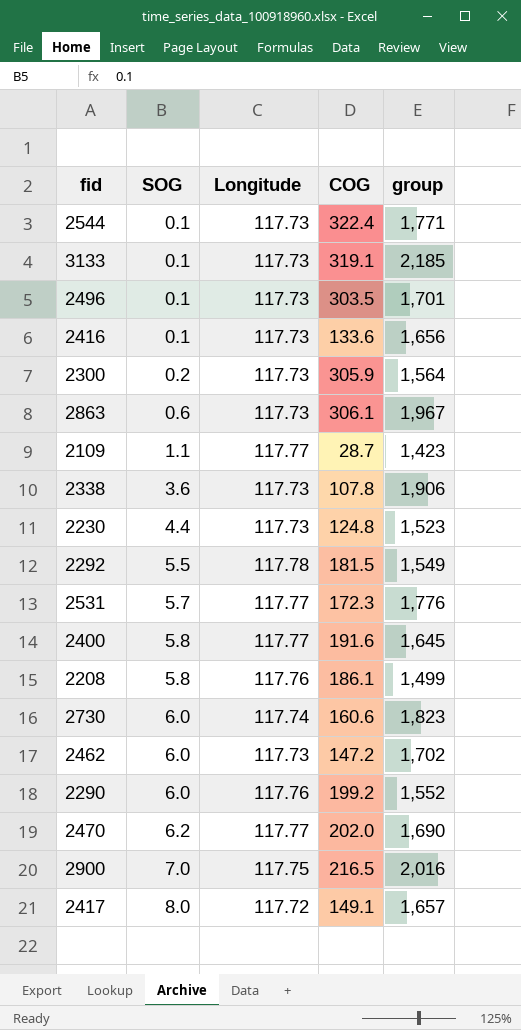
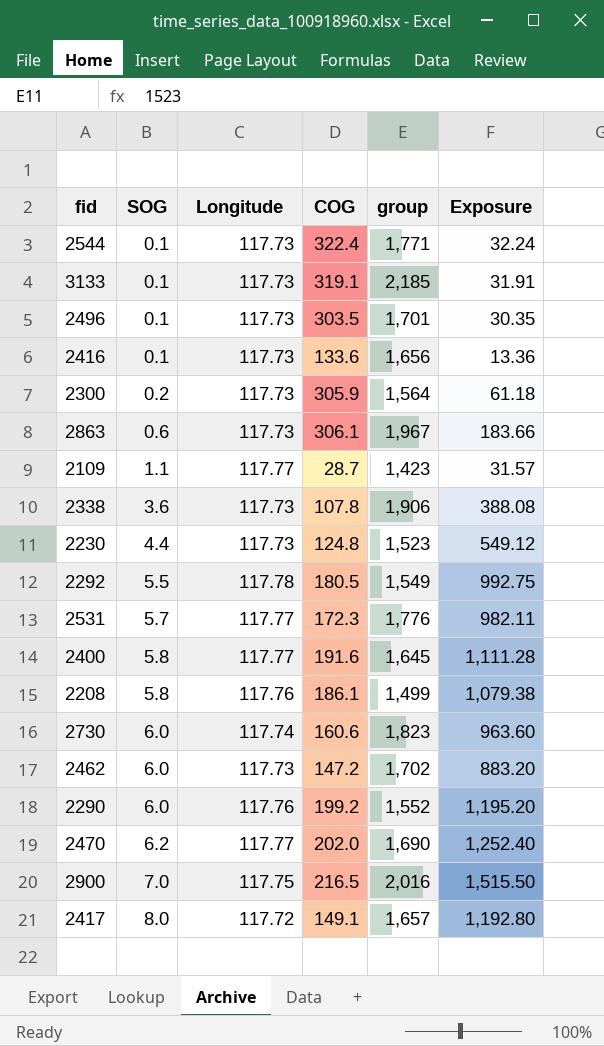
column Exposure | formula: none -> [SOG] * [COG]
2292 | COG: 181.5 -> 180.5

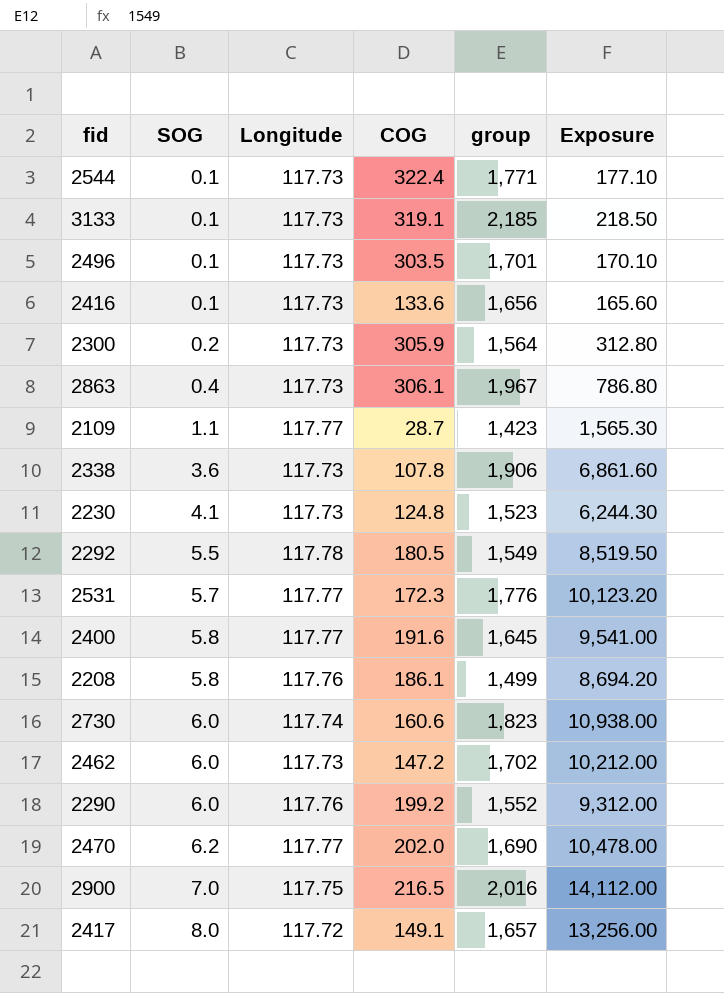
column Exposure | formula: [SOG] * [COG] -> [SOG] * [group]
2863 | SOG: 0.6 -> 0.4
2230 | SOG: 4.4 -> 4.1

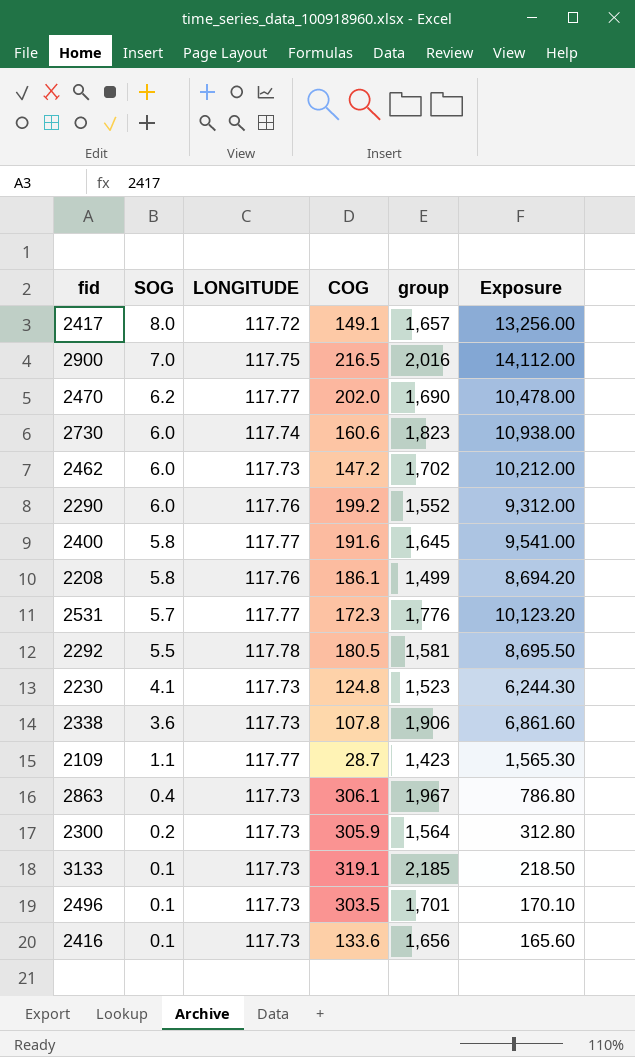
row order: SOG ascending -> SOG descending
column name: Longitude -> LONGITUDE
row 2544: 0.1 | 117.73 | 322.4 | 1,771 | 177.10 -> none
2292 | group: 1,549 -> 1,581
2292 | Exposure: 8,519.50 -> 8,695.50

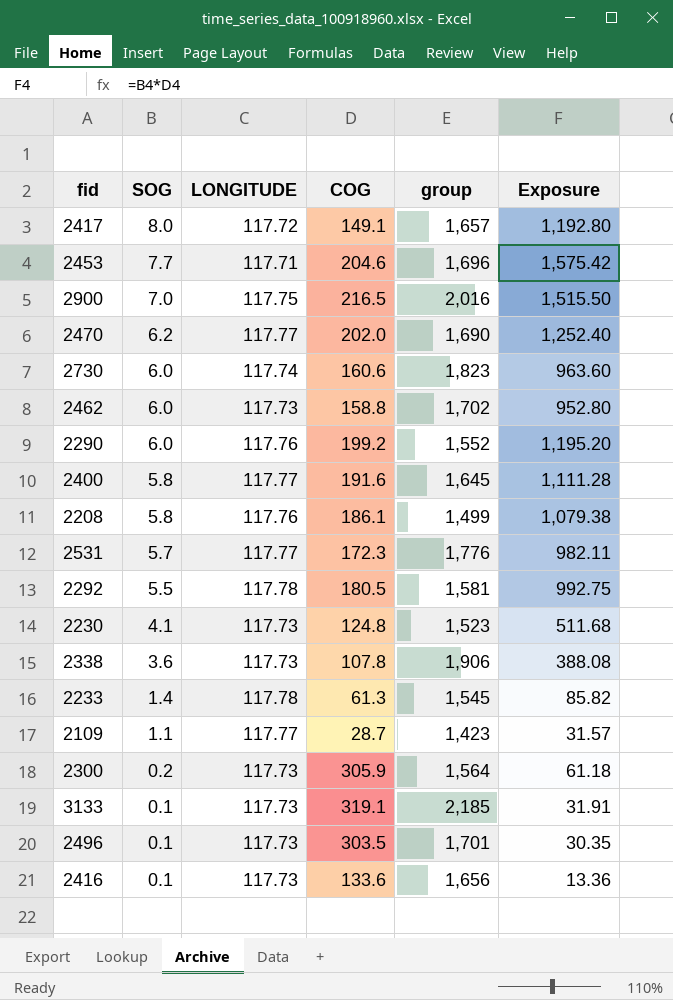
column Exposure | formula: [SOG] * [group] -> [SOG] * [COG]
row 2863: 0.4 | 117.73 | 306.1 | 1,967 | 786.80 -> none
row 2453: none -> 7.7 | 117.71 | 204.6 | 1,696 | 1,575.42
2462 | COG: 147.2 -> 158.8
row 2233: none -> 1.4 | 117.78 | 61.3 | 1,545 | 85.82

